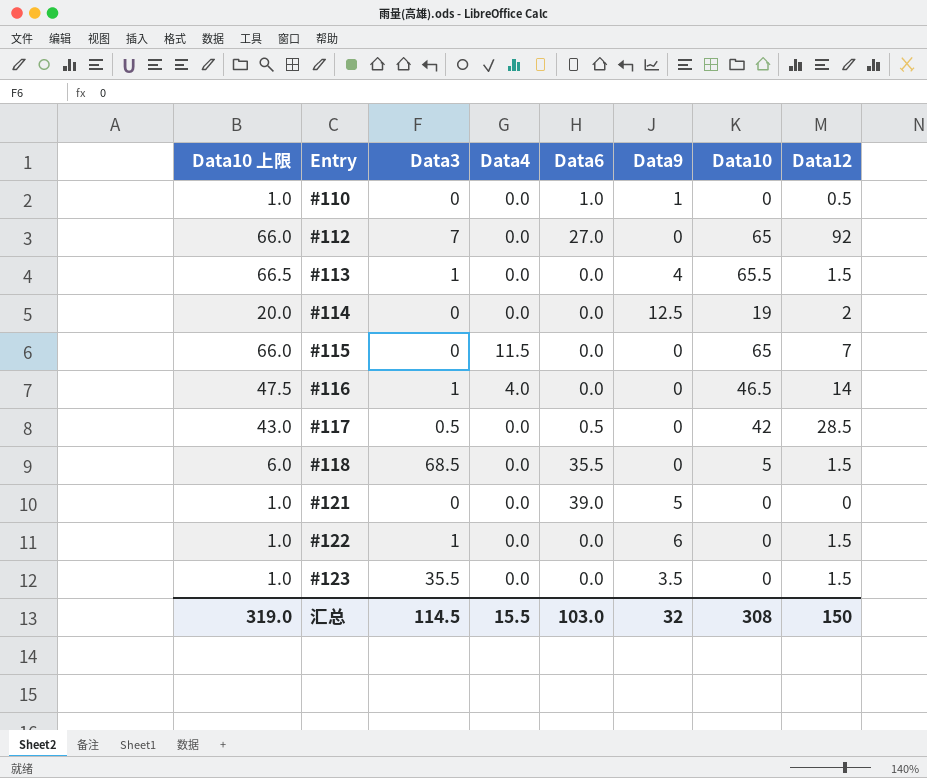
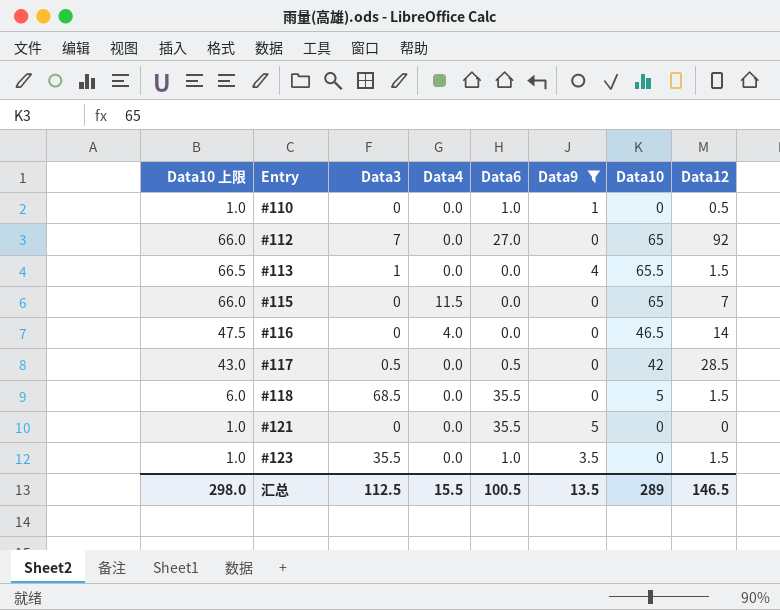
filter: none -> Data9 <= 5
#116 | Data3: 1 -> 0
#121 | Data6: 39.0 -> 35.5
#123 | Data6: 0.0 -> 1.0
汇总 | Data10 上限: 319.0 -> 298.0
汇总 | Data3: 114.5 -> 112.5
汇总 | Data6: 103.0 -> 100.5
汇总 | Data9: 32 -> 13.5
汇总 | Data10: 308 -> 289
汇总 | Data12: 150 -> 146.5

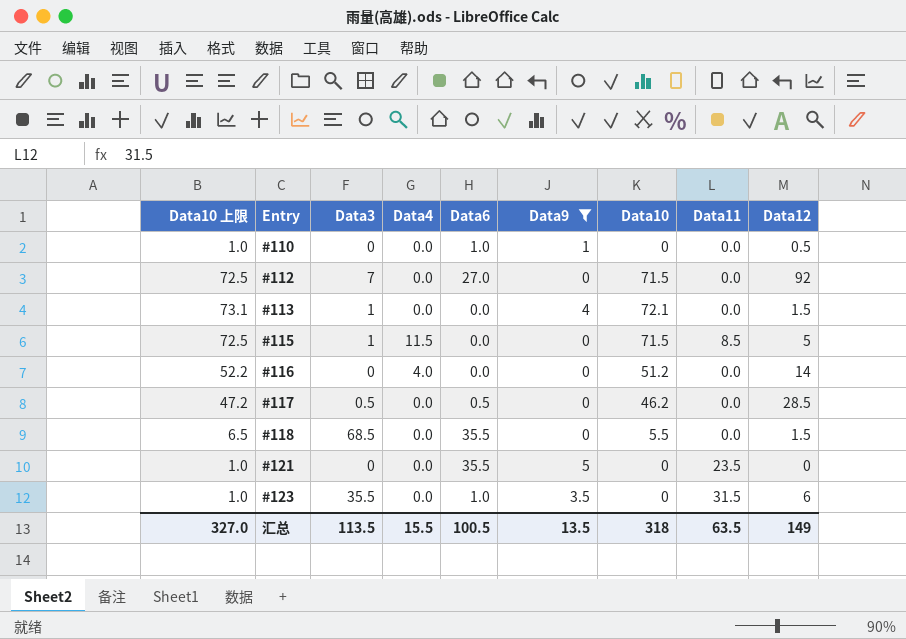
column Data11 | position: none -> 8
#112 | Data10 上限: 66.0 -> 72.5
#112 | Data10: 65 -> 71.5
#113 | Data10 上限: 66.5 -> 73.1
#113 | Data10: 65.5 -> 72.1
#115 | Data10 上限: 66.0 -> 72.5
#115 | Data3: 0 -> 1
#115 | Data10: 65 -> 71.5
#115 | Data12: 7 -> 5
#116 | Data10 上限: 47.5 -> 52.2
#116 | Data10: 46.5 -> 51.2
#117 | Data10 上限: 43.0 -> 47.2
#117 | Data10: 42 -> 46.2
#118 | Data10 上限: 6.0 -> 6.5
#118 | Data10: 5 -> 5.5
#123 | Data12: 1.5 -> 6
汇总 | Data10 上限: 298.0 -> 327.0
汇总 | Data3: 112.5 -> 113.5
汇总 | Data10: 289 -> 318
汇总 | Data12: 146.5 -> 149

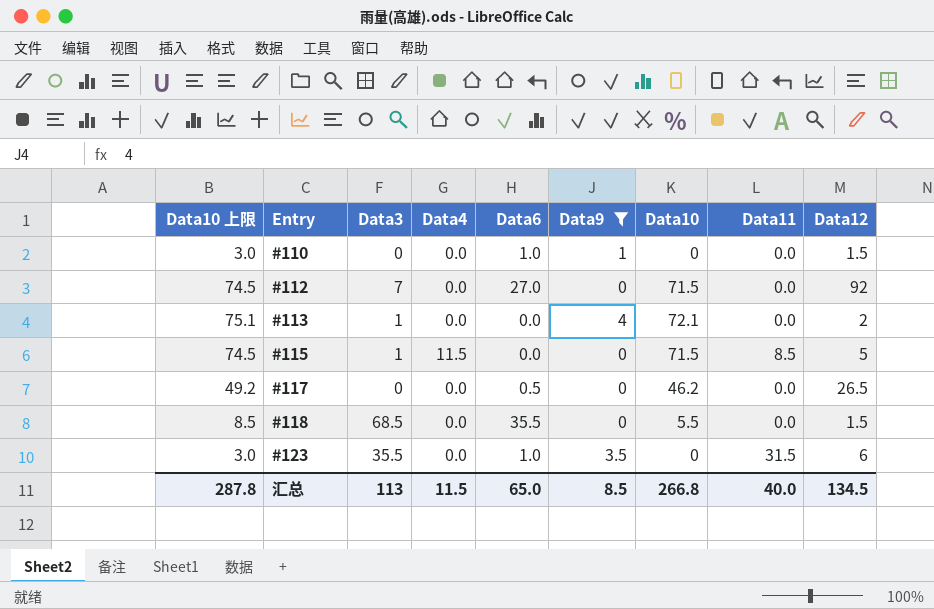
column Data10 上限 | formula: [Data10] + 1 -> [Data10] + 3
row #116: 52.2 | 0 | 4.0 | 0.0 | 0 | 51.2 | 0.0 | 14 -> none
row #121: 1.0 | 0 | 0.0 | 35.5 | 5 | 0 | 23.5 | 0 -> none
#110 | Data12: 0.5 -> 1.5
#113 | Data12: 1.5 -> 2
#117 | Data3: 0.5 -> 0
#117 | Data12: 28.5 -> 26.5
汇总 | Data10 上限: 327.0 -> 287.8
汇总 | Data3: 113.5 -> 113
汇总 | Data4: 15.5 -> 11.5
汇总 | Data6: 100.5 -> 65.0
汇总 | Data9: 13.5 -> 8.5
汇总 | Data10: 318 -> 266.8
汇总 | Data11: 63.5 -> 40.0
汇总 | Data12: 149 -> 134.5

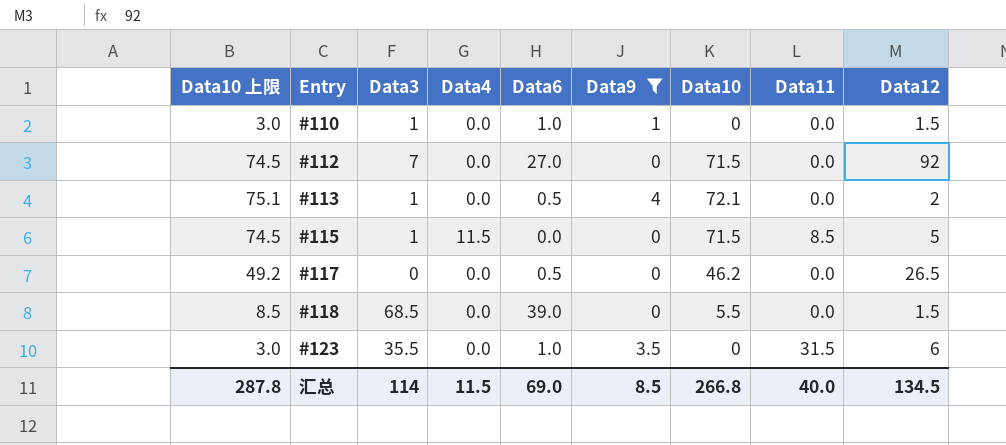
#110 | Data3: 0 -> 1
#113 | Data6: 0.0 -> 0.5
#118 | Data6: 35.5 -> 39.0
汇总 | Data3: 113 -> 114
汇总 | Data6: 65.0 -> 69.0

